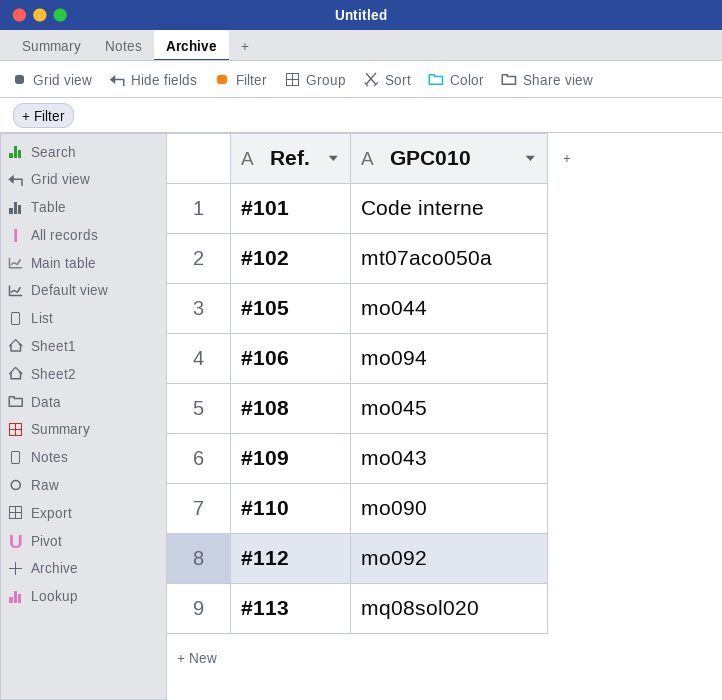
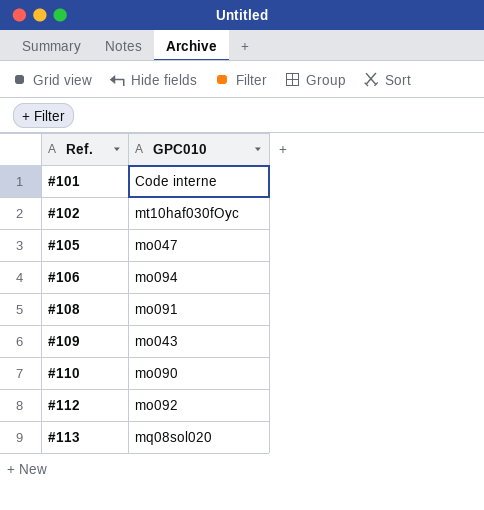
#102 | GPC010: mt07aco050a -> mt10haf030fOyc
#105 | GPC010: mo044 -> mo047
#108 | GPC010: mo045 -> mo091

